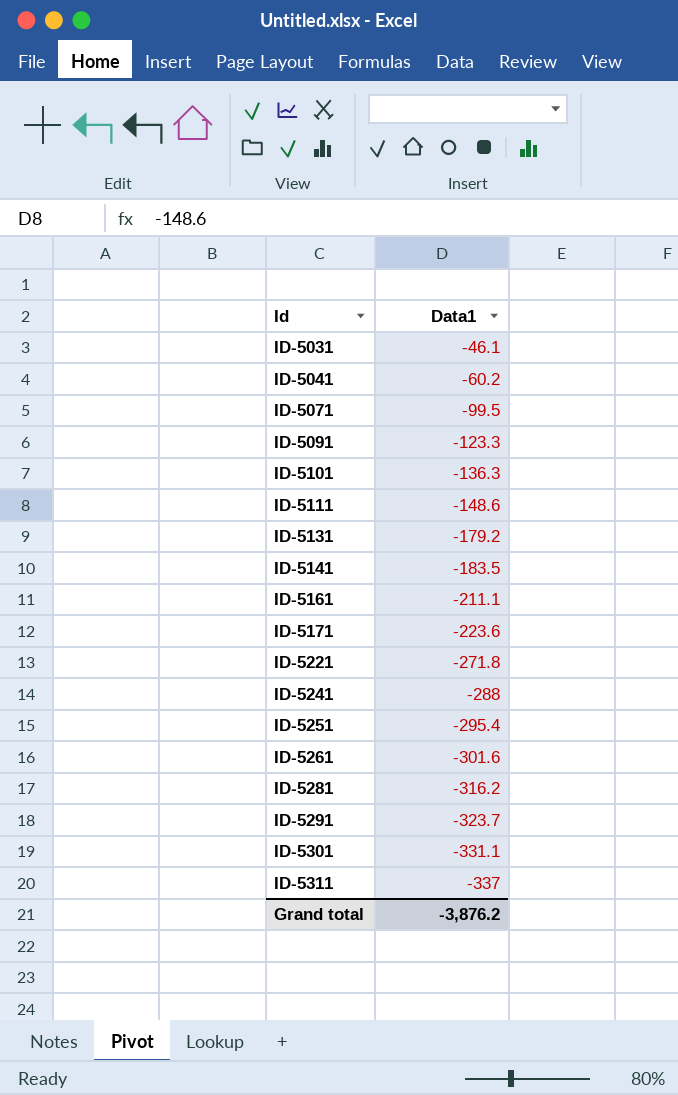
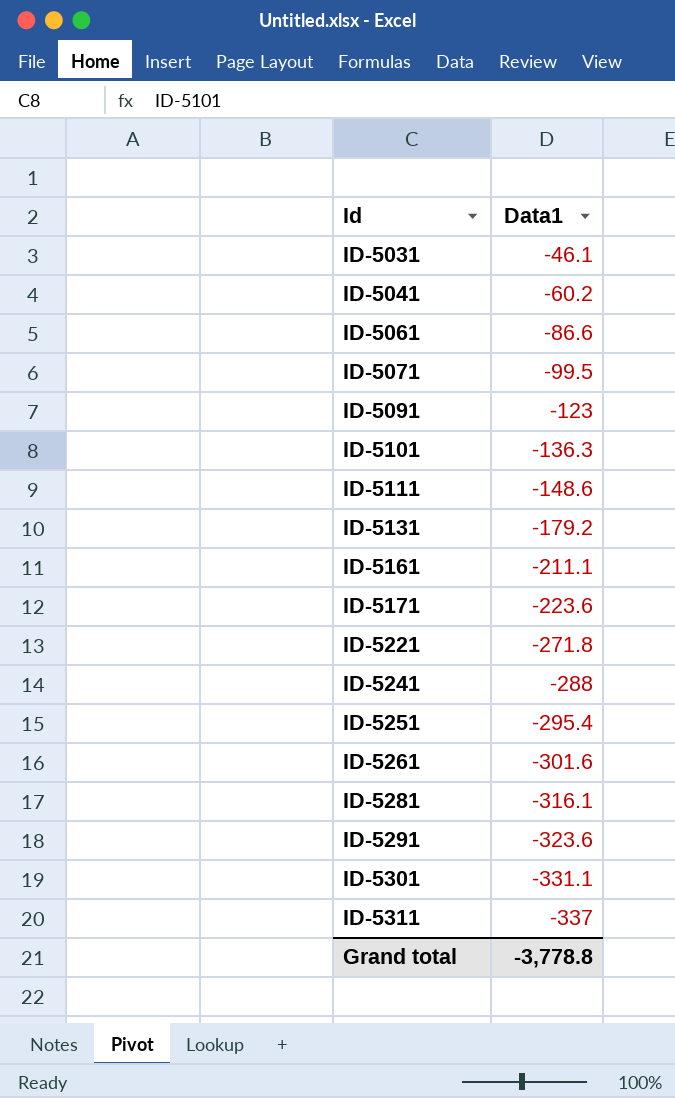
row ID-5141: -183.5 -> none
row ID-5061: none -> -86.6
ID-5091 | Data1: -123.3 -> -123
ID-5281 | Data1: -316.2 -> -316.1
ID-5291 | Data1: -323.7 -> -323.6
Grand total | Data1: -3,876.2 -> -3,778.8

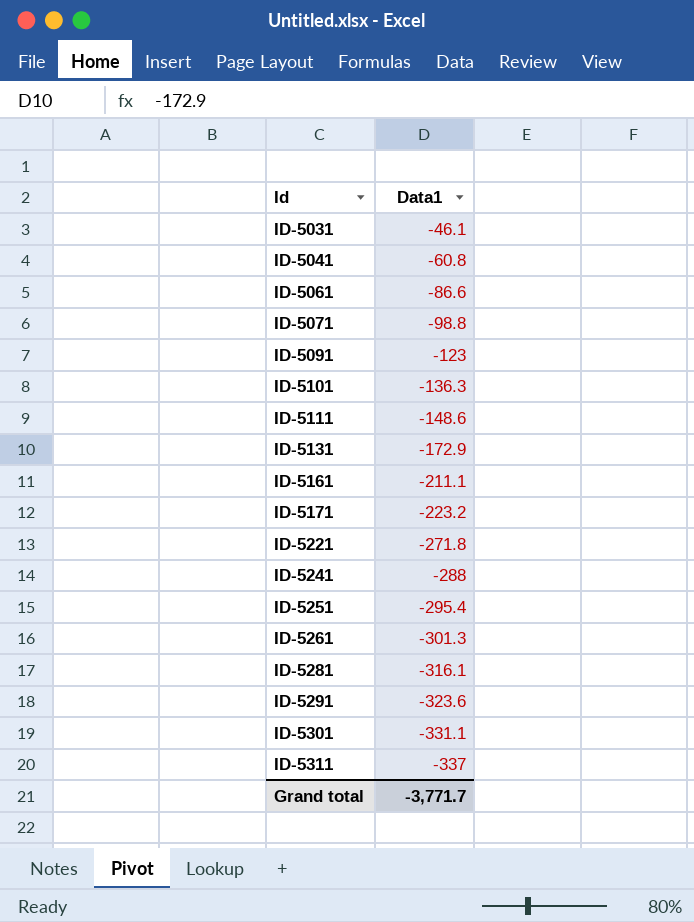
ID-5041 | Data1: -60.2 -> -60.8
ID-5071 | Data1: -99.5 -> -98.8
ID-5131 | Data1: -179.2 -> -172.9
ID-5171 | Data1: -223.6 -> -223.2
ID-5261 | Data1: -301.6 -> -301.3
Grand total | Data1: -3,778.8 -> -3,771.7

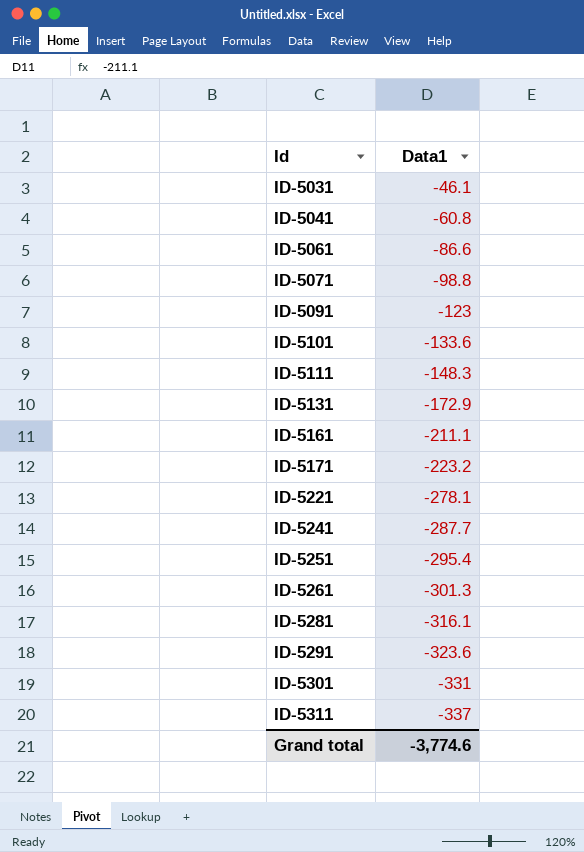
ID-5101 | Data1: -136.3 -> -133.6
ID-5111 | Data1: -148.6 -> -148.3
ID-5221 | Data1: -271.8 -> -278.1
ID-5241 | Data1: -288 -> -287.7
ID-5301 | Data1: -331.1 -> -331
Grand total | Data1: -3,771.7 -> -3,774.6

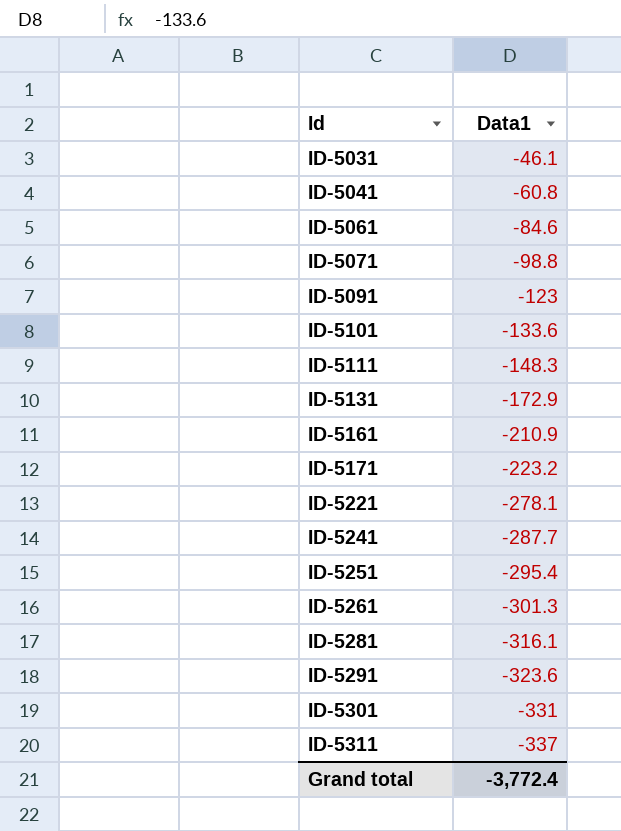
ID-5061 | Data1: -86.6 -> -84.6
ID-5161 | Data1: -211.1 -> -210.9
Grand total | Data1: -3,774.6 -> -3,772.4

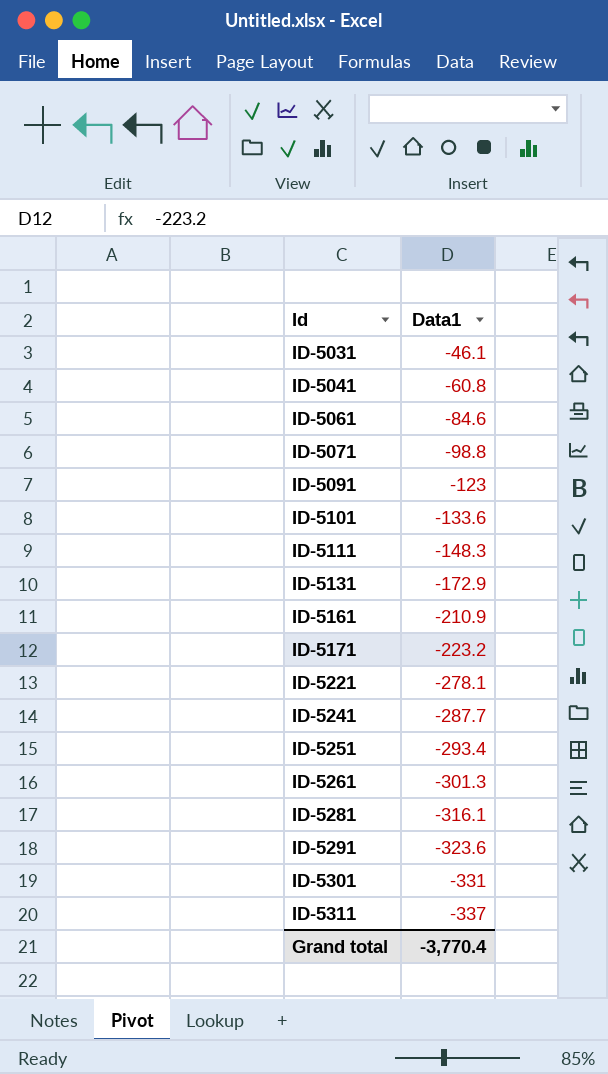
ID-5251 | Data1: -295.4 -> -293.4
Grand total | Data1: -3,772.4 -> -3,770.4

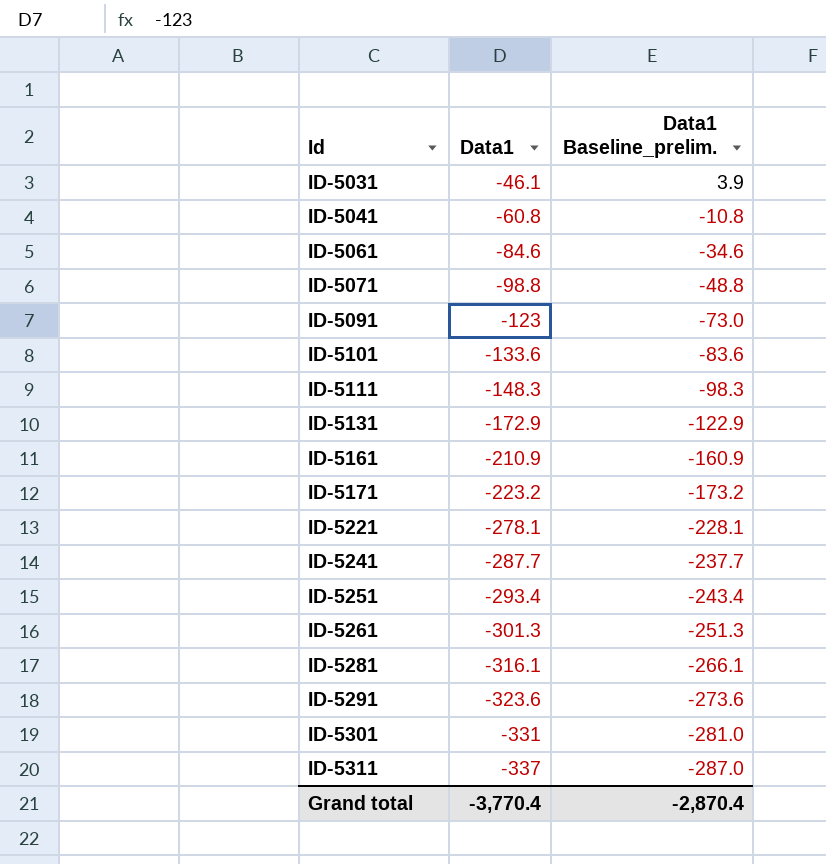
column Data1 Baseline_prelim. | formula: none -> [Data1] + 50

